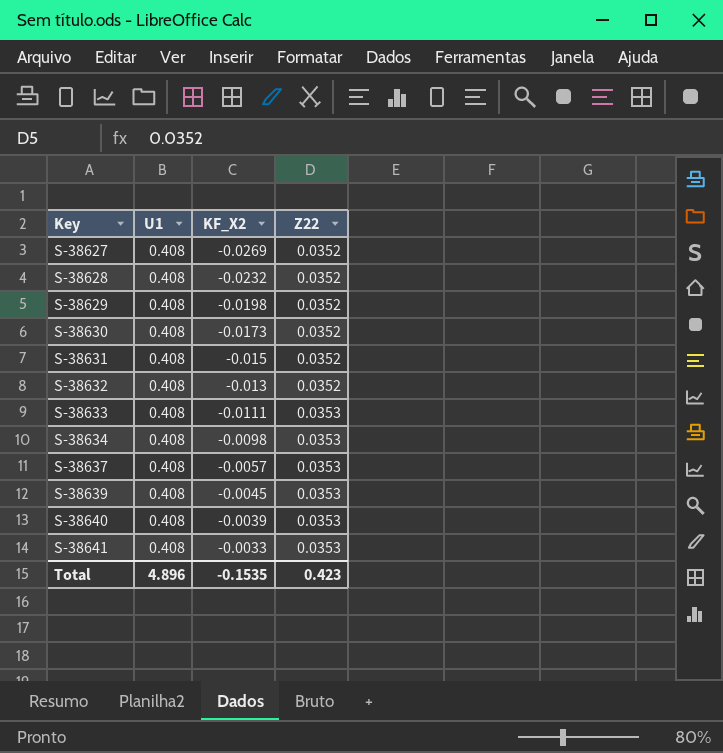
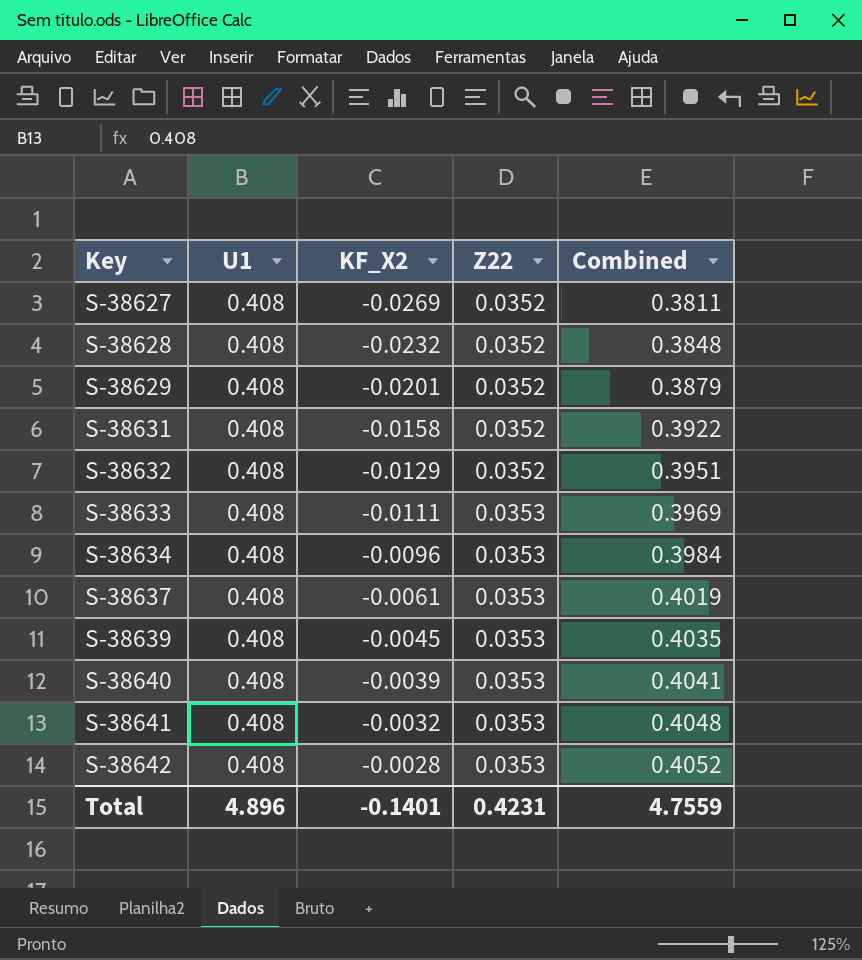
column Combined | formula: none -> [U1] + [KF_X2]
row S-38630: 0.408 | -0.0173 | 0.0352 -> none
S-38629 | KF_X2: -0.0198 -> -0.0201
S-38631 | KF_X2: -0.015 -> -0.0158
S-38632 | KF_X2: -0.013 -> -0.0129
S-38634 | KF_X2: -0.0098 -> -0.0096
S-38637 | KF_X2: -0.0057 -> -0.0061
S-38641 | KF_X2: -0.0033 -> -0.0032
row S-38642: none -> 0.408 | -0.0028 | 0.0353 | 0.4052
Total | KF_X2: -0.1535 -> -0.1401
Total | Z22: 0.423 -> 0.4231

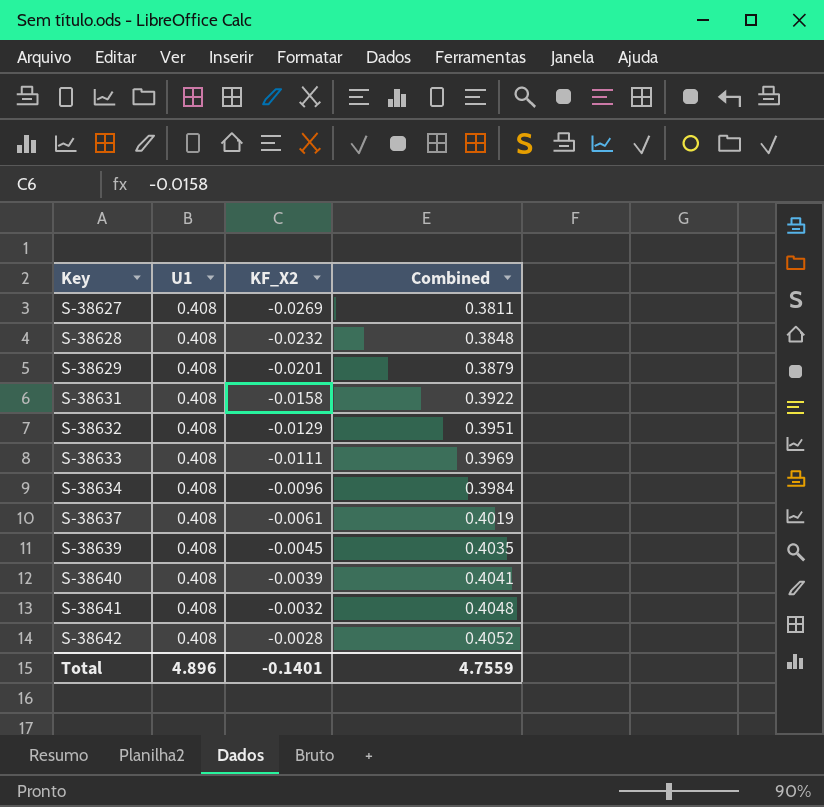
column Z22 | position: 4 -> none

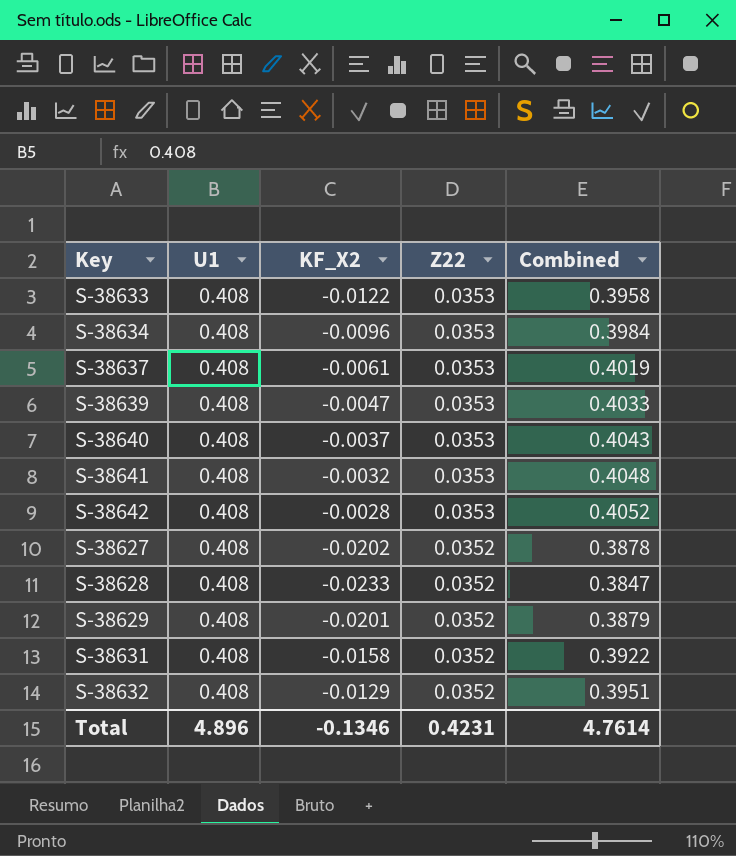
row order: Key ascending -> Z22 descending
column Z22 | position: none -> 4
S-38633 | KF_X2: -0.0111 -> -0.0122
S-38633 | Combined: 0.3969 -> 0.3958
S-38639 | KF_X2: -0.0045 -> -0.0047
S-38639 | Combined: 0.4035 -> 0.4033
S-38640 | KF_X2: -0.0039 -> -0.0037
S-38640 | Combined: 0.4041 -> 0.4043
S-38627 | KF_X2: -0.0269 -> -0.0202
S-38627 | Combined: 0.3811 -> 0.3878
S-38628 | KF_X2: -0.0232 -> -0.0233
S-38628 | Combined: 0.3848 -> 0.3847
Total | KF_X2: -0.1401 -> -0.1346
Total | Combined: 4.7559 -> 4.7614

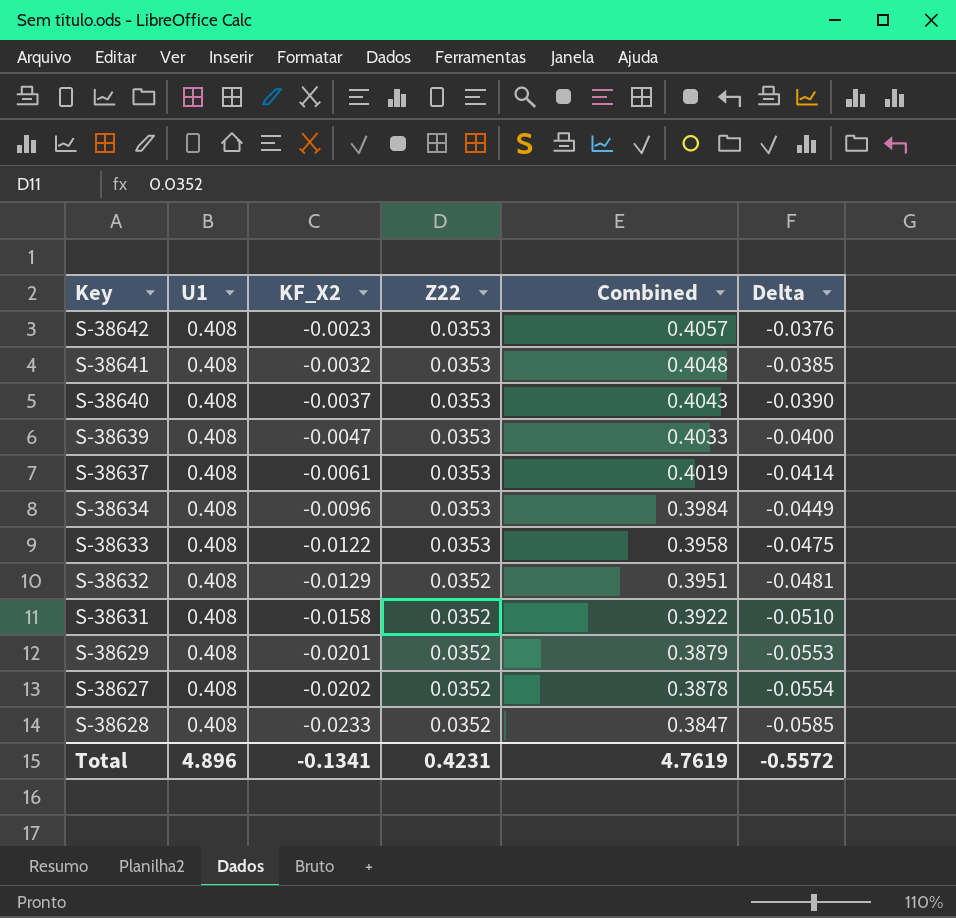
row order: Z22 descending -> KF_X2 descending
column Delta | formula: none -> [KF_X2] - [Z22]
S-38642 | KF_X2: -0.0028 -> -0.0023
S-38642 | Combined: 0.4052 -> 0.4057
Total | KF_X2: -0.1346 -> -0.1341
Total | Combined: 4.7614 -> 4.7619

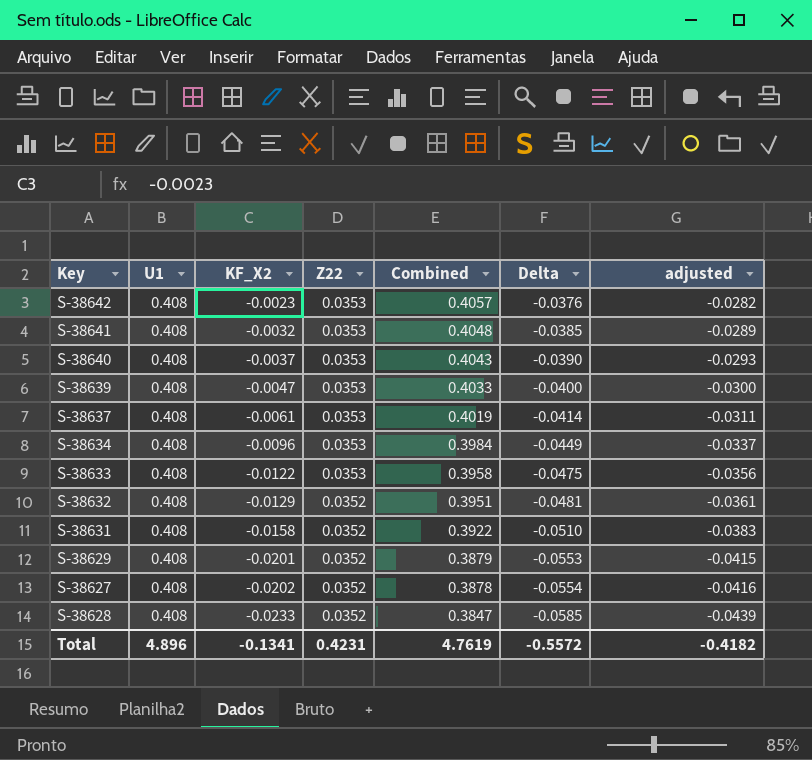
column adjusted | formula: none -> [Delta] * 0.75

